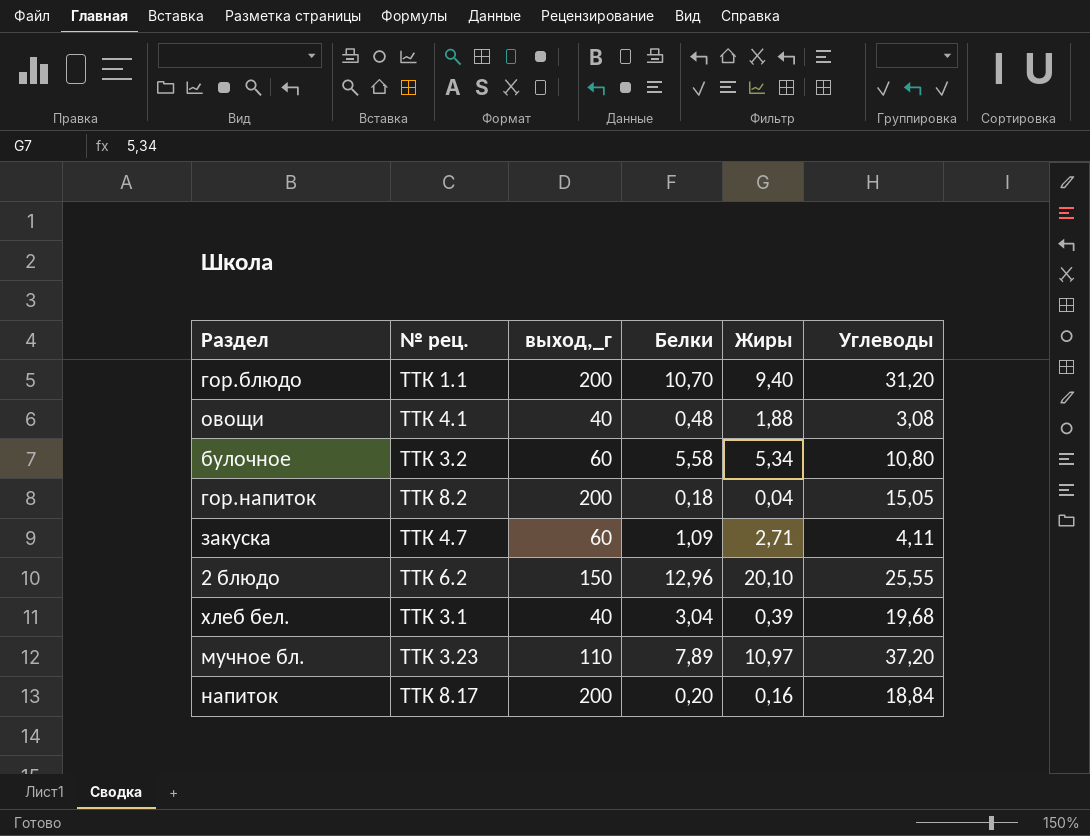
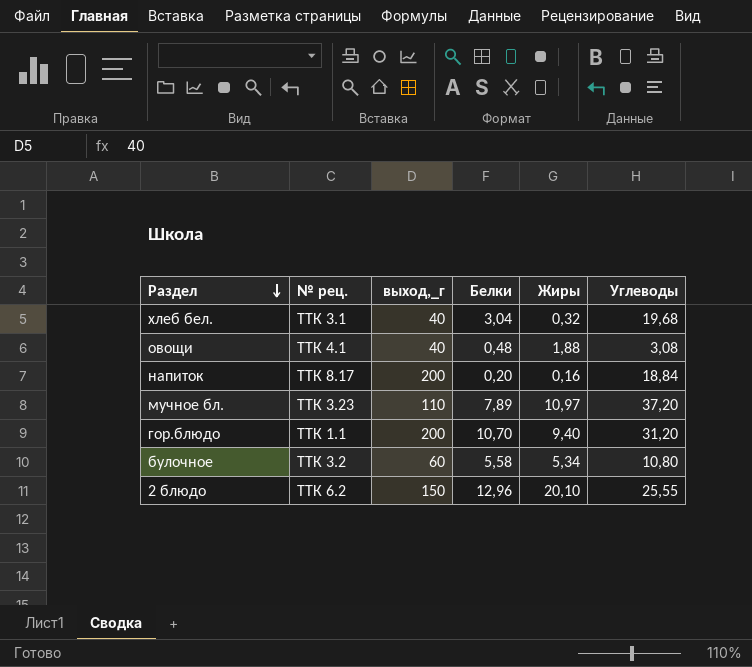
row order: none -> Раздел descending
row гор.напиток: ТТК 8.2 | 200 | 0,18 | 0,04 | 15,05 -> none
row закуска: ТТК 4.7 | 60 | 1,09 | 2,71 | 4,11 -> none
хлеб бел. | Жиры: 0,39 -> 0,32

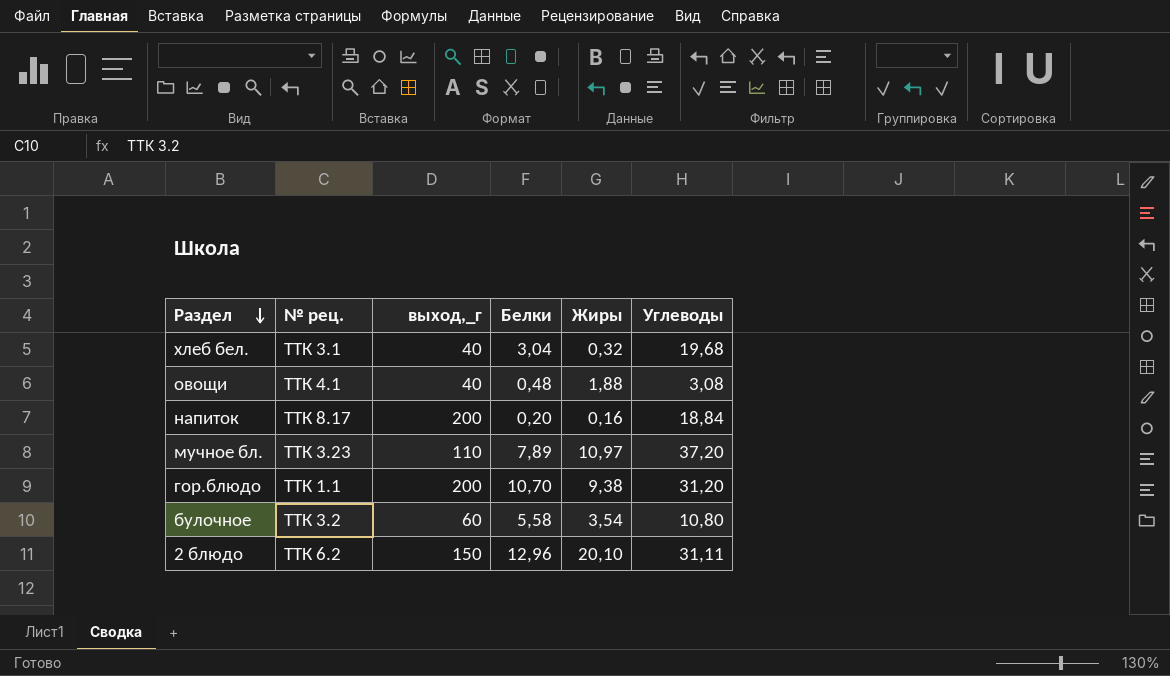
гор.блюдо | Жиры: 9,40 -> 9,38
булочное | Жиры: 5,34 -> 3,54
2 блюдо | Углеводы: 25,55 -> 31,11

